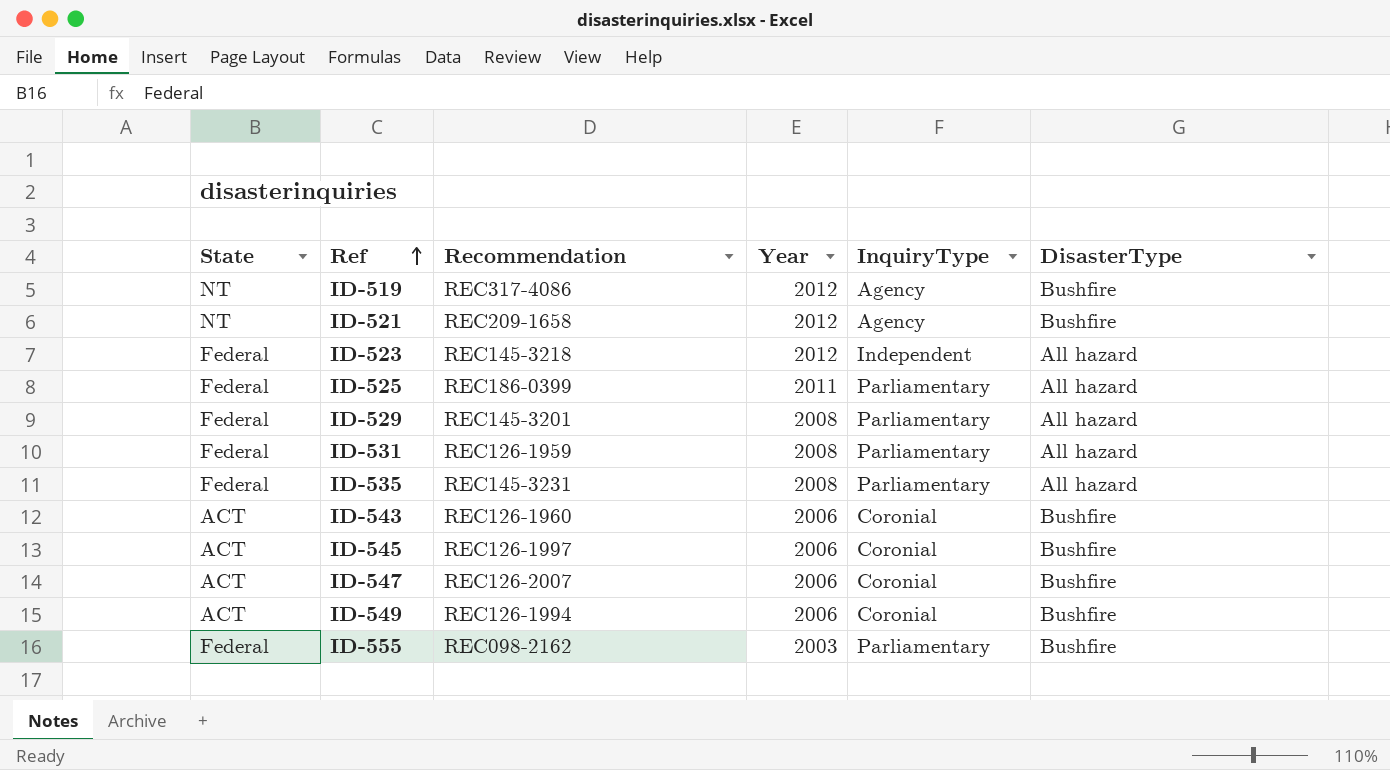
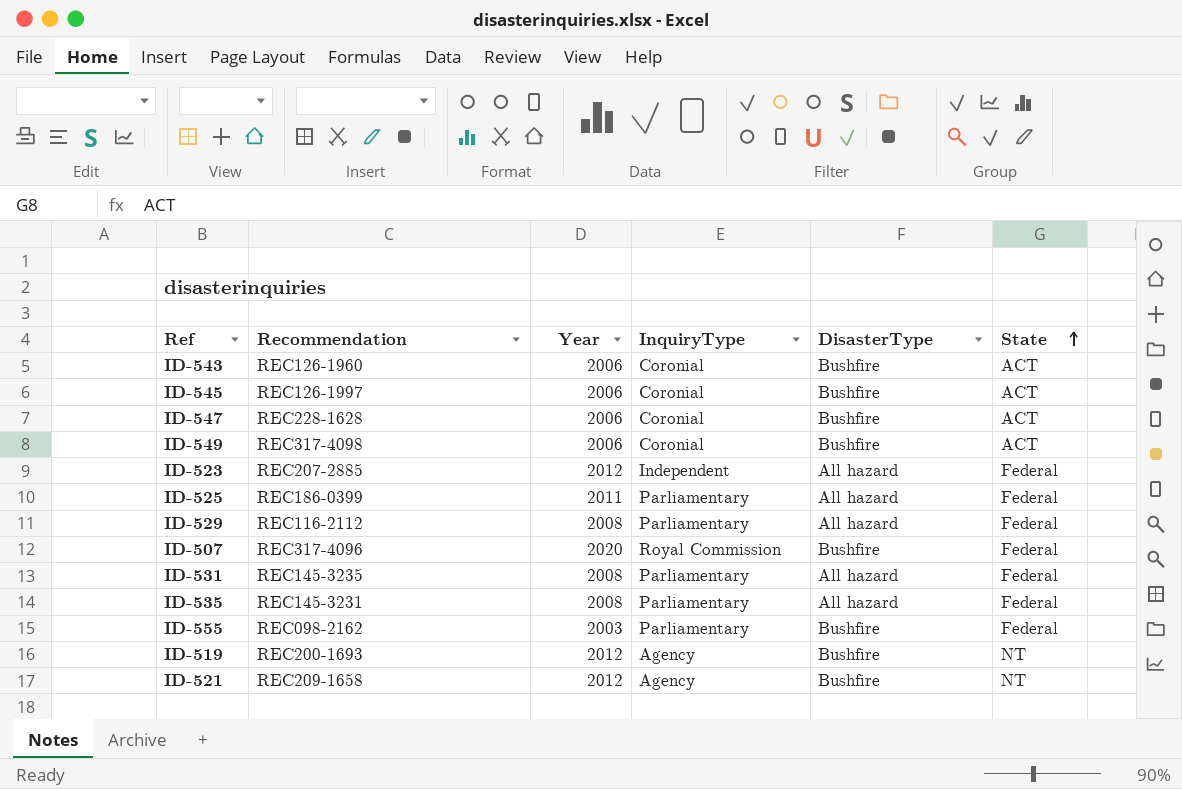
row order: Ref ascending -> State ascending
column State | position: 1 -> 6
ID-547 | Recommendation: REC126-2007 -> REC228-1628
ID-549 | Recommendation: REC126-1994 -> REC317-4098
ID-523 | Recommendation: REC145-3218 -> REC207-2885
ID-529 | Recommendation: REC145-3201 -> REC116-2112
row ID-507: none -> REC317-4096 | 2020 | Royal Commission | Bushfire | Federal
ID-531 | Recommendation: REC126-1959 -> REC145-3235
ID-519 | Recommendation: REC317-4086 -> REC200-1693

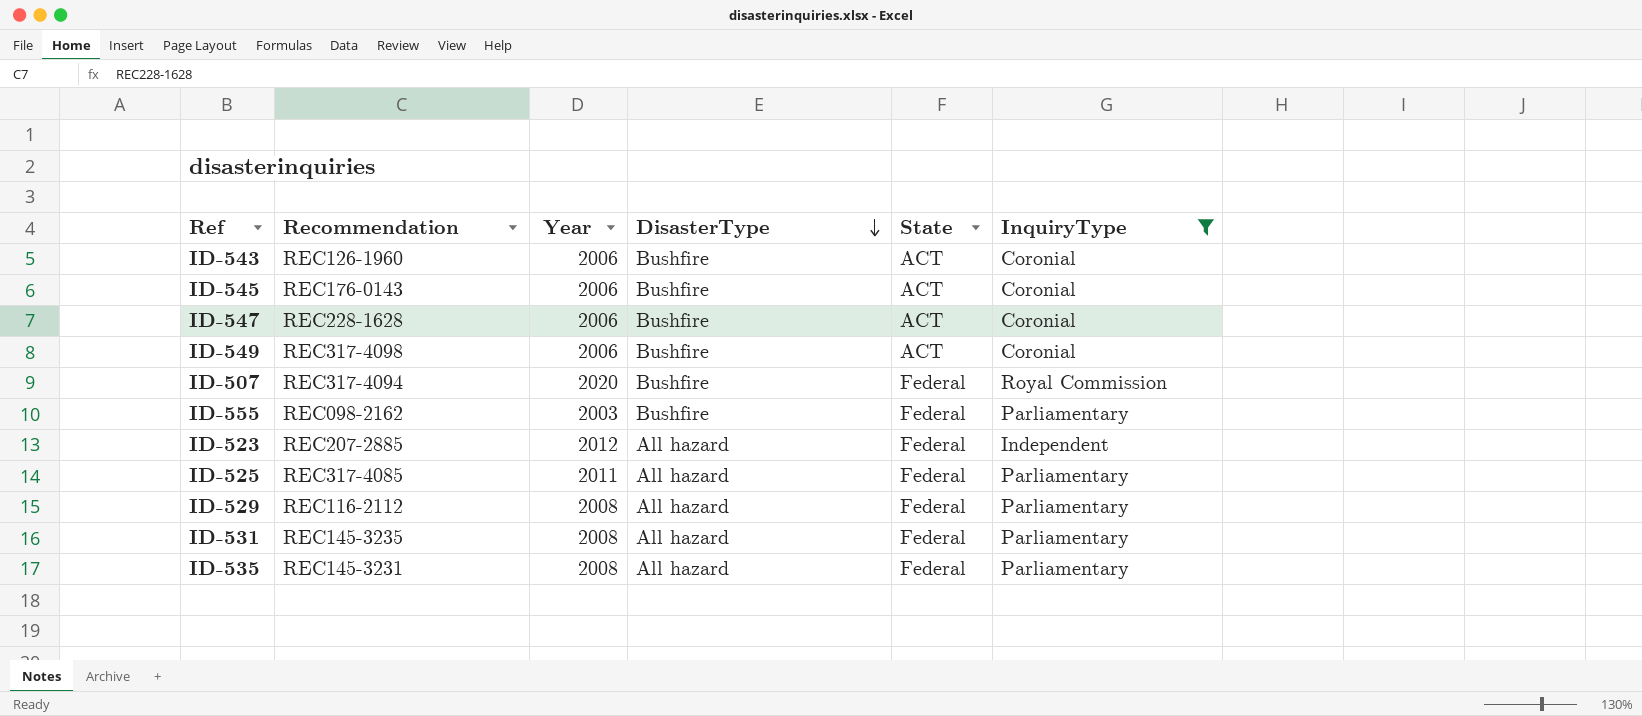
filter: none -> InquiryType != Agency
row order: State ascending -> DisasterType descending
column InquiryType | position: 4 -> 6
ID-545 | Recommendation: REC126-1997 -> REC176-0143
ID-507 | Recommendation: REC317-4096 -> REC317-4094
ID-525 | Recommendation: REC186-0399 -> REC317-4085

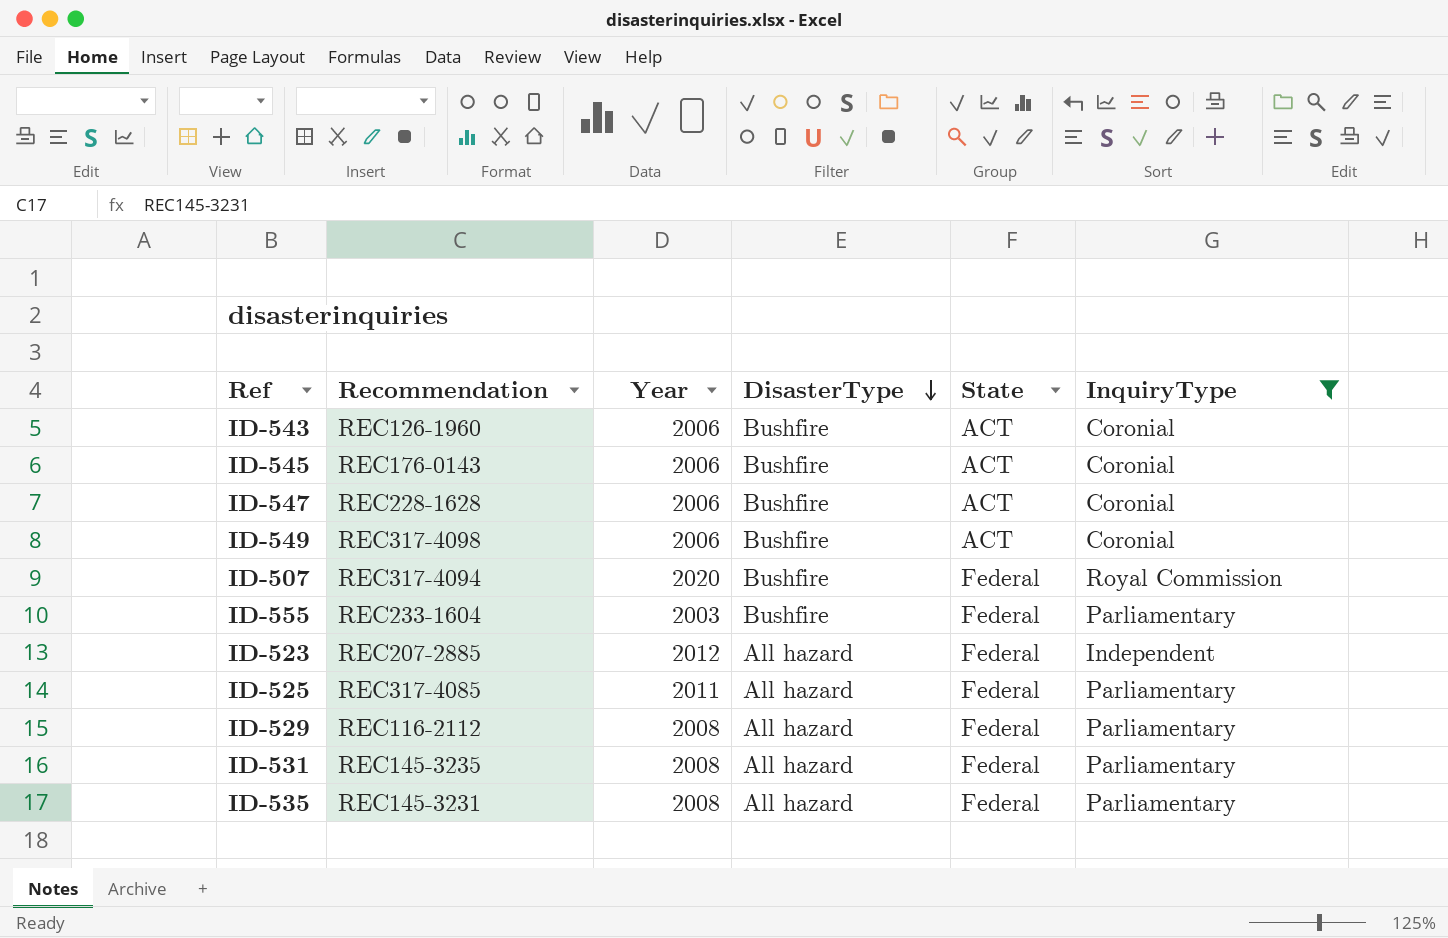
ID-555 | Recommendation: REC098-2162 -> REC233-1604

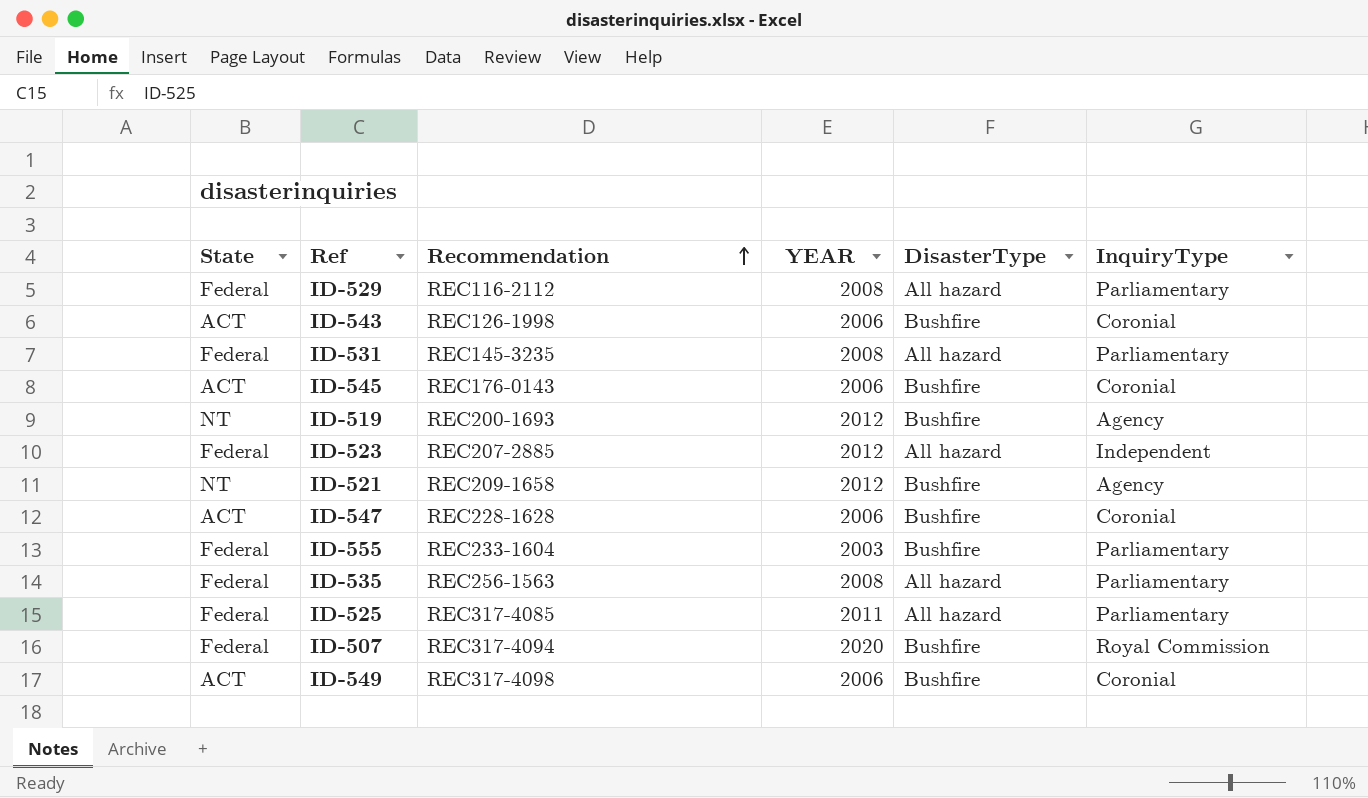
filter: InquiryType != Agency -> none
row order: DisasterType descending -> Recommendation ascending
column State | position: 5 -> 1
column name: Year -> YEAR
ID-543 | Recommendation: REC126-1960 -> REC126-1998
ID-535 | Recommendation: REC145-3231 -> REC256-1563

